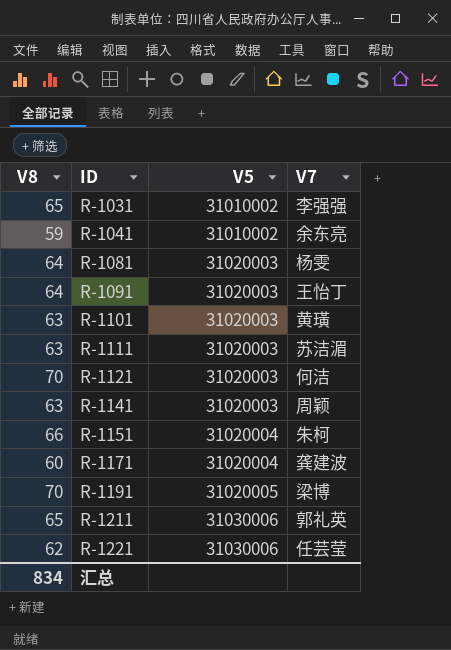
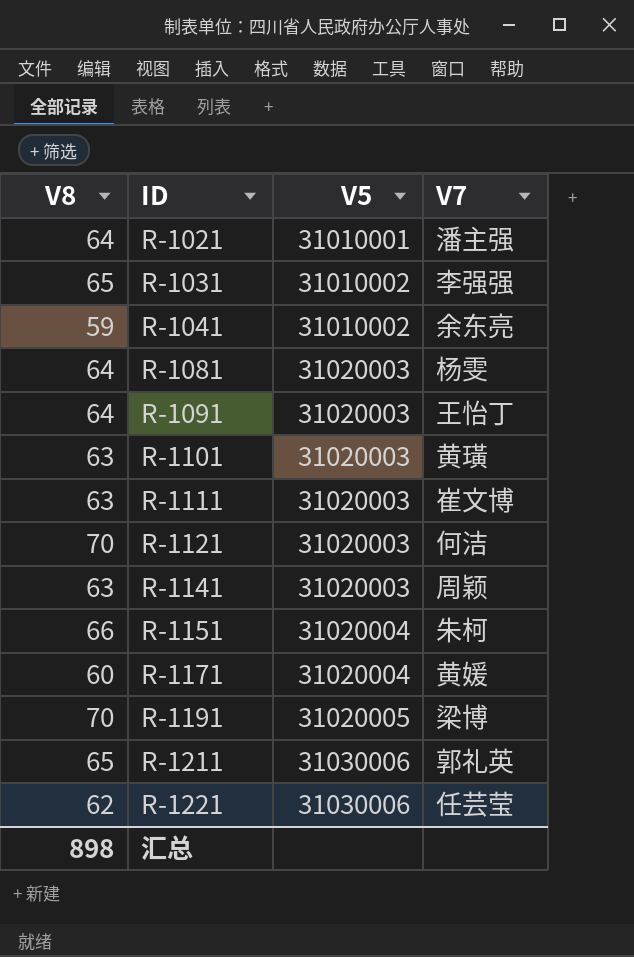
row R-1021: none -> 64 | 31010001 | 潘主强
R-1111 | V7: 苏洁湄 -> 崔文博
R-1171 | V7: 龚建波 -> 黄媛
汇总 | V8: 834 -> 898

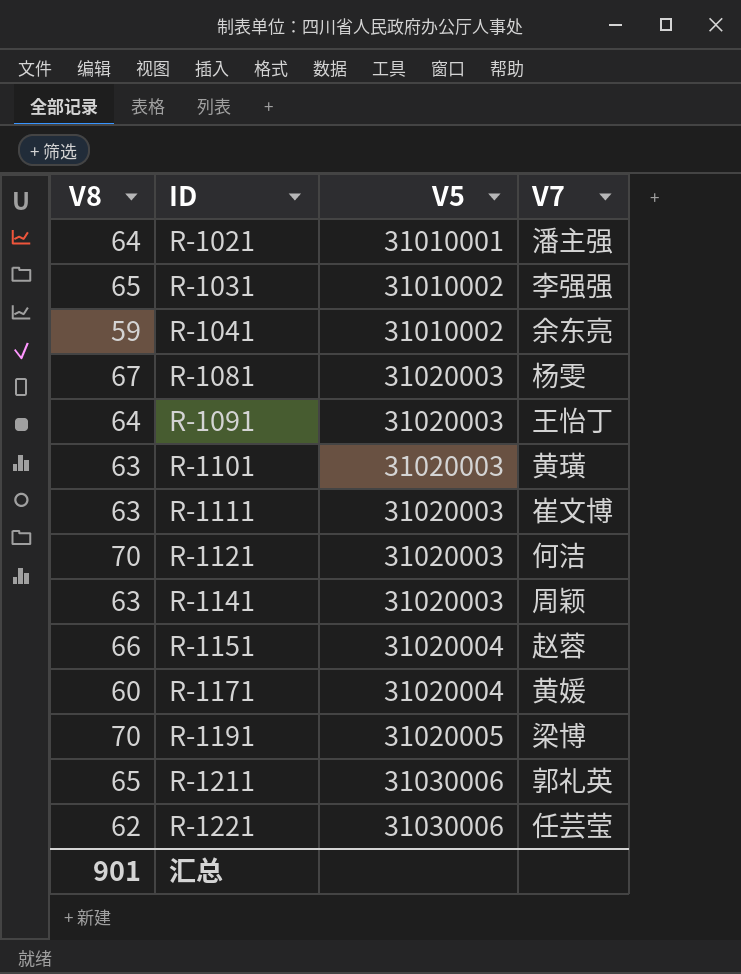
R-1081 | V8: 64 -> 67
R-1151 | V7: 朱柯 -> 赵蓉
汇总 | V8: 898 -> 901

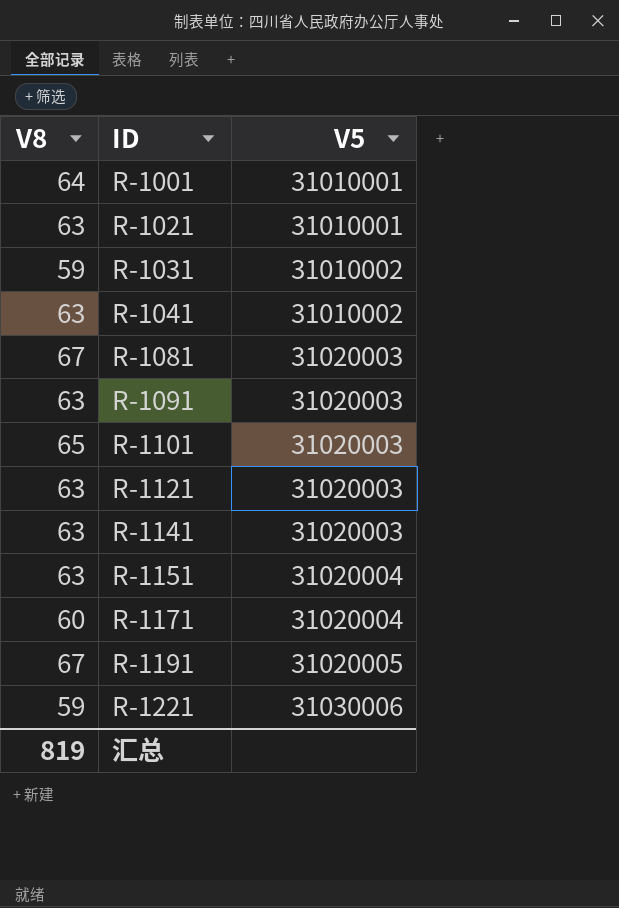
column V7 | position: 4 -> none
row R-1111: 63 | 31020003 | 崔文博 -> none
row R-1211: 65 | 31030006 | 郭礼英 -> none
row R-1001: none -> 64 | 31010001
R-1021 | V8: 64 -> 63
R-1031 | V8: 65 -> 59
R-1041 | V8: 59 -> 63
R-1091 | V8: 64 -> 63
R-1101 | V8: 63 -> 65
R-1121 | V8: 70 -> 63
R-1151 | V8: 66 -> 63
R-1191 | V8: 70 -> 67
R-1221 | V8: 62 -> 59
汇总 | V8: 901 -> 819

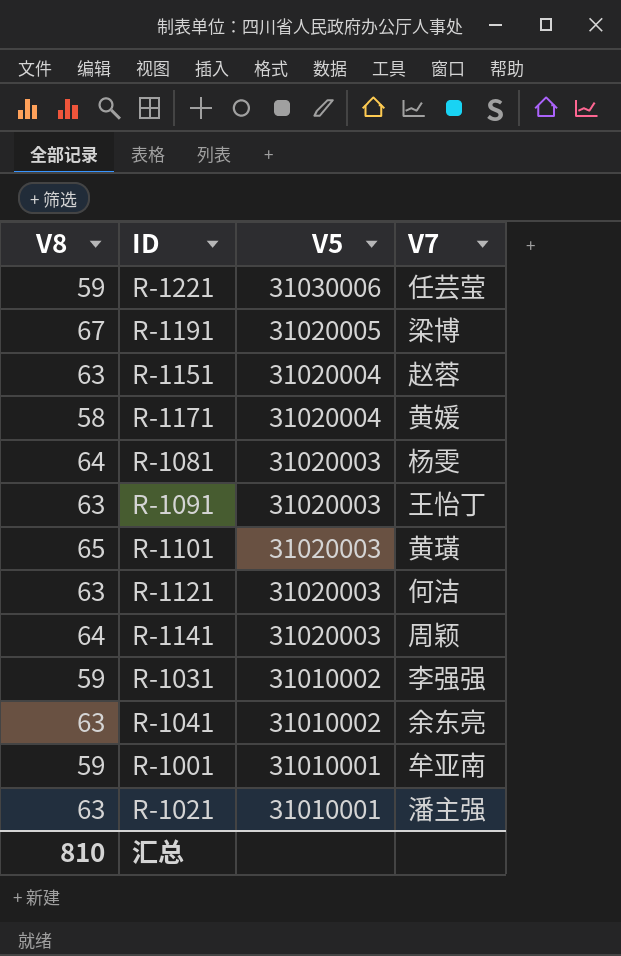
row order: ID ascending -> V5 descending
column V7 | position: none -> 4
R-1171 | V8: 60 -> 58
R-1081 | V8: 67 -> 64
R-1141 | V8: 63 -> 64
R-1001 | V8: 64 -> 59
汇总 | V8: 819 -> 810

